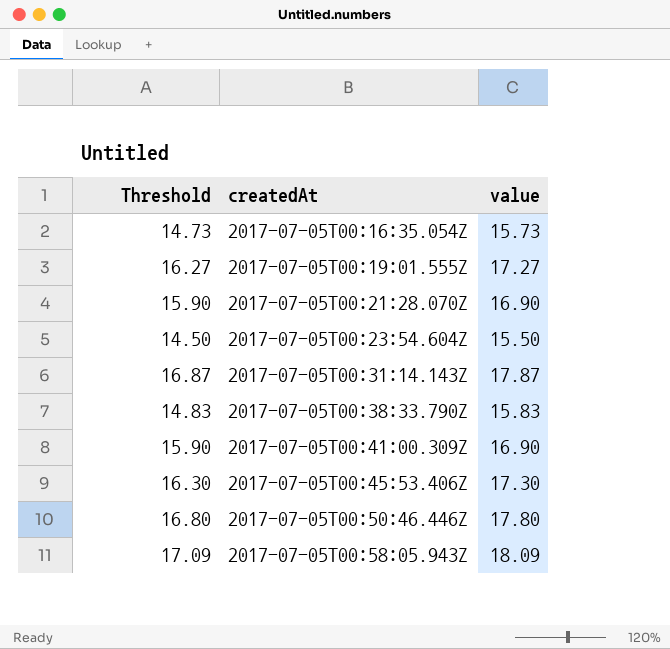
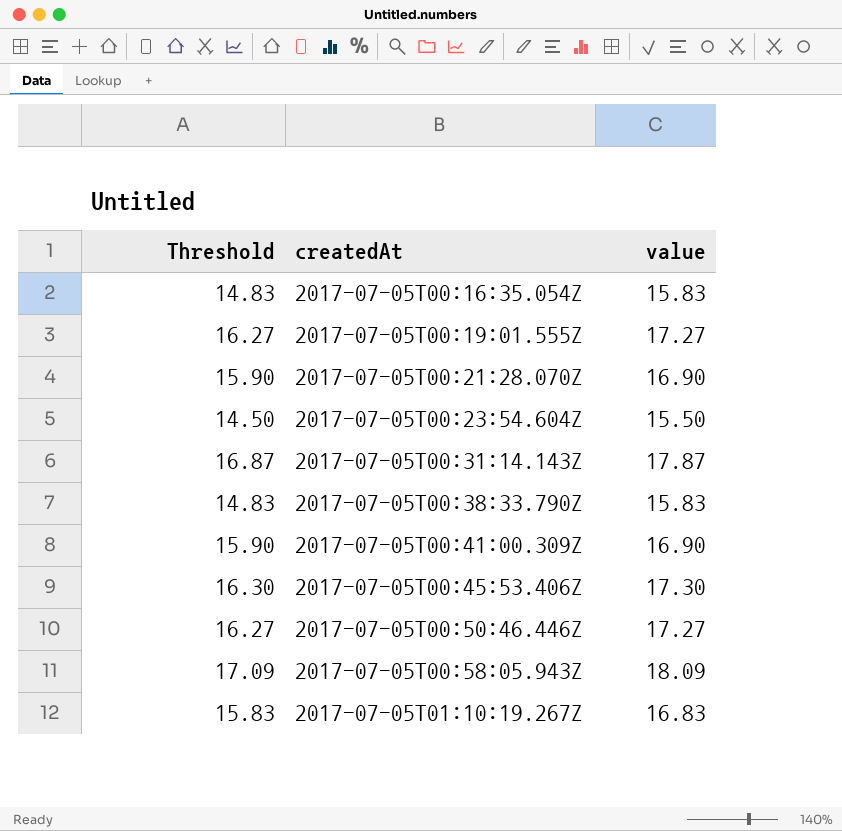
2017-07-05T00:16:35.054Z | Threshold: 14.73 -> 14.83
2017-07-05T00:16:35.054Z | value: 15.73 -> 15.83
2017-07-05T00:50:46.446Z | Threshold: 16.80 -> 16.27
2017-07-05T00:50:46.446Z | value: 17.80 -> 17.27
row 2017-07-05T01:10:19.267Z: none -> 15.83 | 16.83

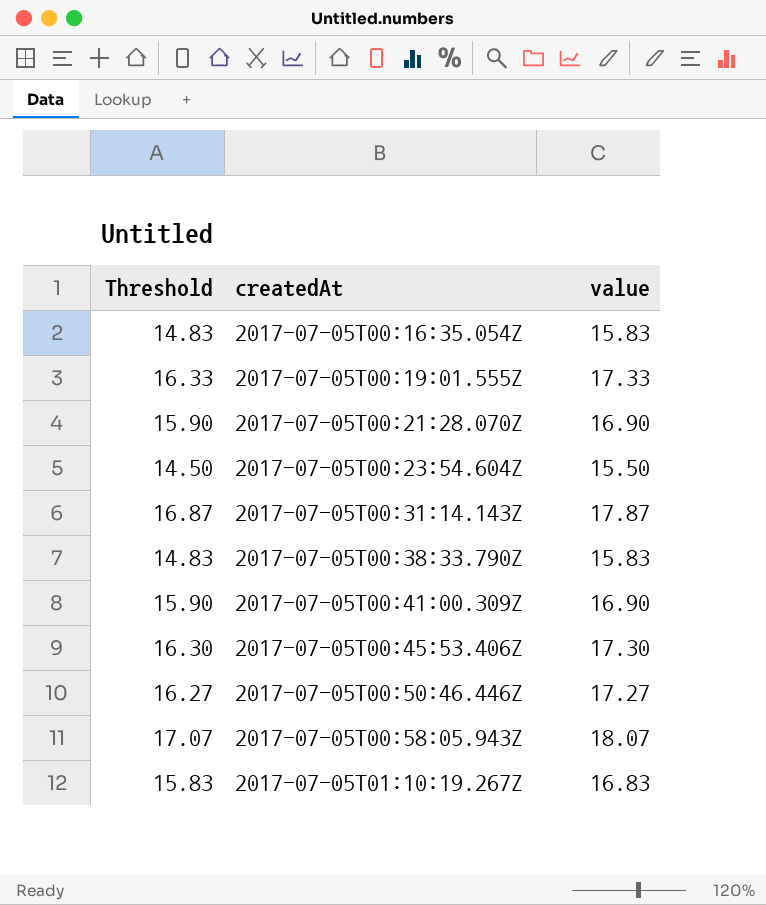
2017-07-05T00:19:01.555Z | Threshold: 16.27 -> 16.33
2017-07-05T00:19:01.555Z | value: 17.27 -> 17.33
2017-07-05T00:58:05.943Z | Threshold: 17.09 -> 17.07
2017-07-05T00:58:05.943Z | value: 18.09 -> 18.07

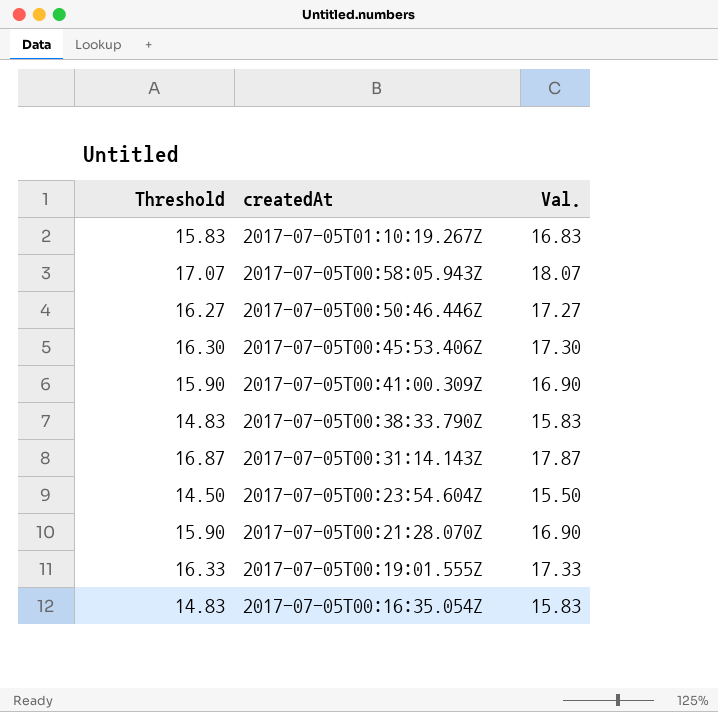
row order: createdAt ascending -> createdAt descending
column name: value -> Val.

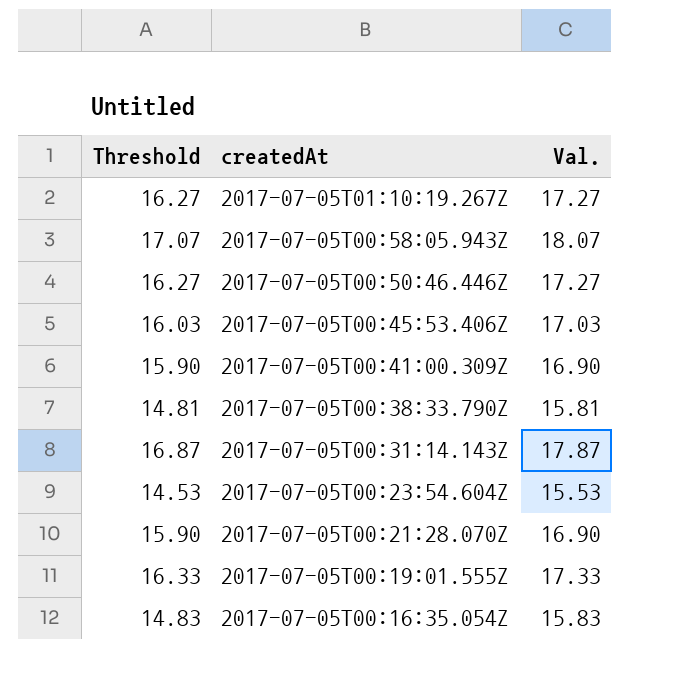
2017-07-05T01:10:19.267Z | Threshold: 15.83 -> 16.27
2017-07-05T01:10:19.267Z | Val.: 16.83 -> 17.27
2017-07-05T00:45:53.406Z | Threshold: 16.30 -> 16.03
2017-07-05T00:45:53.406Z | Val.: 17.30 -> 17.03
2017-07-05T00:38:33.790Z | Threshold: 14.83 -> 14.81
2017-07-05T00:38:33.790Z | Val.: 15.83 -> 15.81
2017-07-05T00:23:54.604Z | Threshold: 14.50 -> 14.53
2017-07-05T00:23:54.604Z | Val.: 15.50 -> 15.53

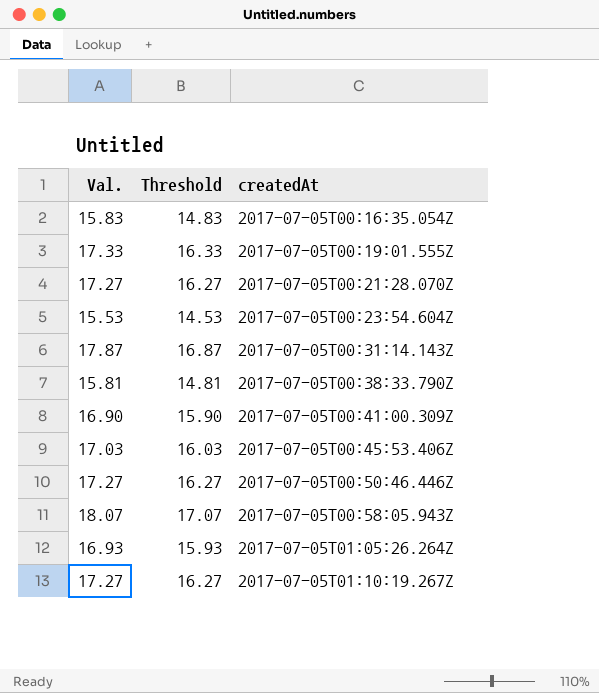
row order: createdAt descending -> createdAt ascending
column Val. | position: 3 -> 1
2017-07-05T00:21:28.070Z | Val.: 16.90 -> 17.27
2017-07-05T00:21:28.070Z | Threshold: 15.90 -> 16.27
row 2017-07-05T01:05:26.264Z: none -> 16.93 | 15.93

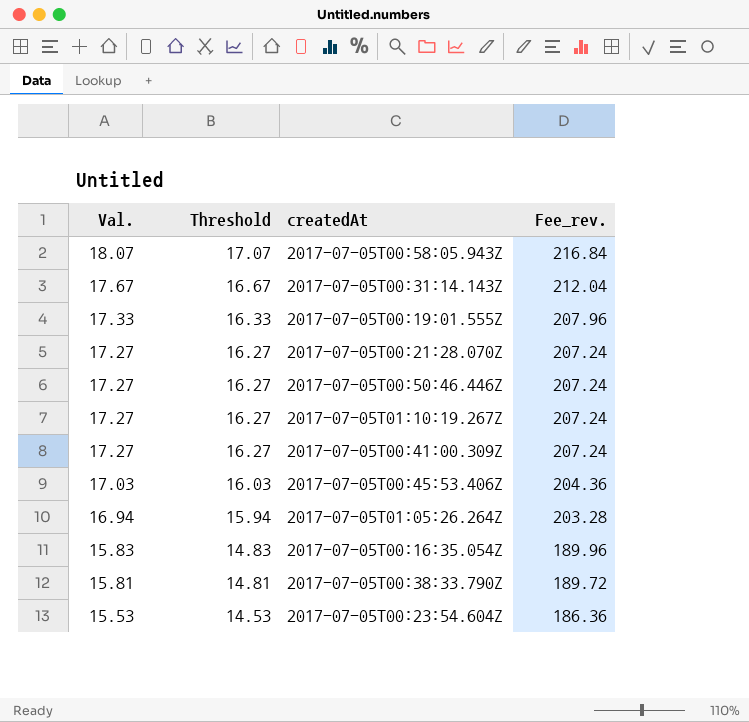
row order: createdAt ascending -> Val. descending
column Fee_rev. | formula: none -> [Val.] * 12
2017-07-05T00:31:14.143Z | Val.: 17.87 -> 17.67
2017-07-05T00:31:14.143Z | Threshold: 16.87 -> 16.67
2017-07-05T00:41:00.309Z | Val.: 16.90 -> 17.27
2017-07-05T00:41:00.309Z | Threshold: 15.90 -> 16.27
2017-07-05T01:05:26.264Z | Val.: 16.93 -> 16.94
2017-07-05T01:05:26.264Z | Threshold: 15.93 -> 15.94

